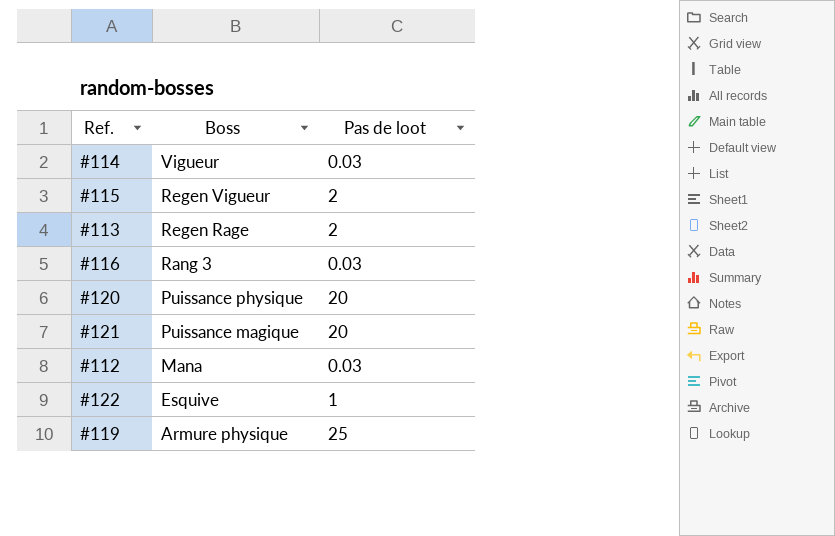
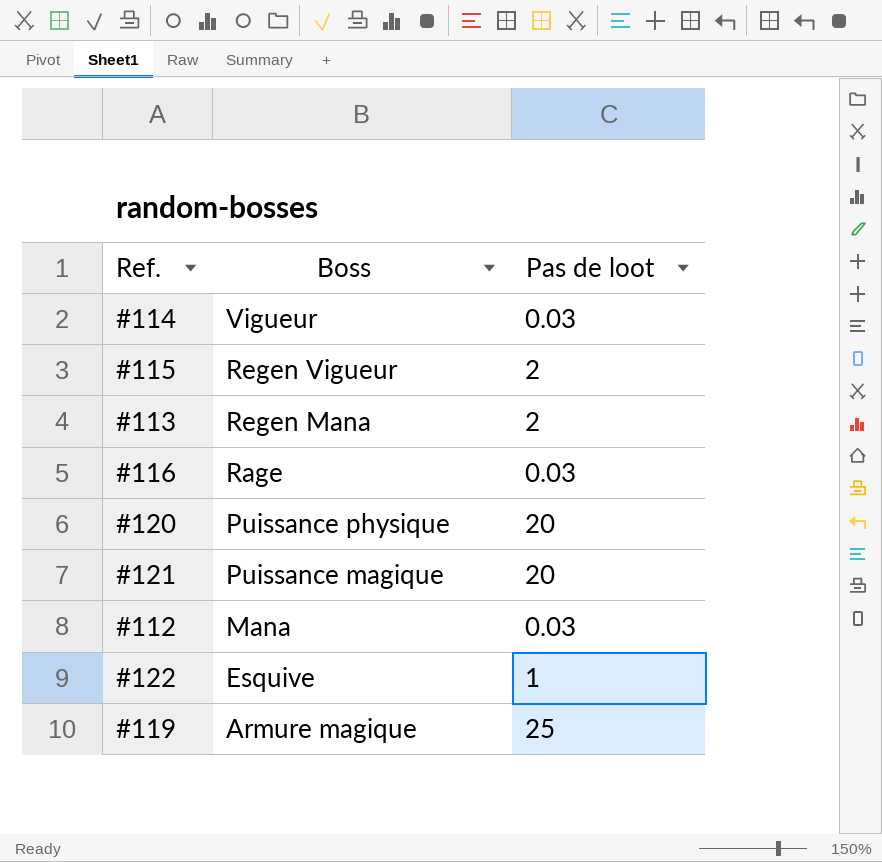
#113 | Boss: Regen Rage -> Regen Mana
#116 | Boss: Rang 3 -> Rage
#119 | Boss: Armure physique -> Armure magique

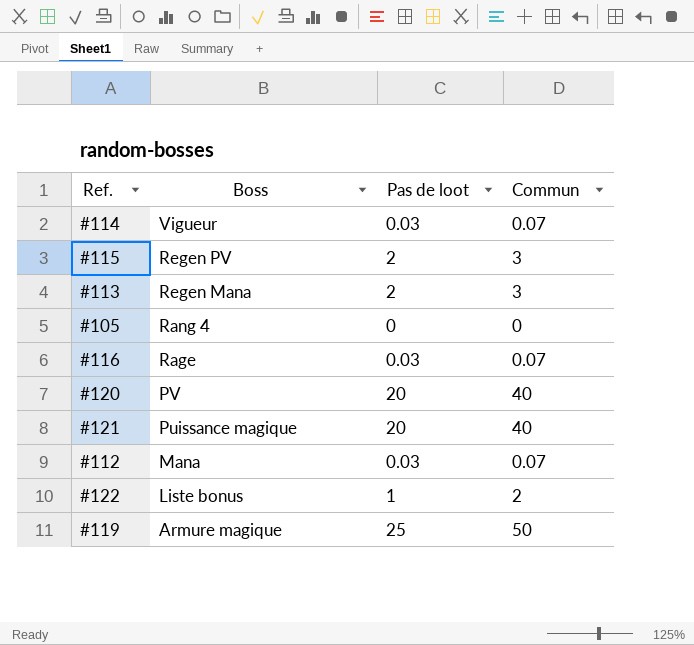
column Commun | position: none -> 4
#115 | Boss: Regen Vigueur -> Regen PV
row #105: none -> Rang 4 | 0 | 0
#120 | Boss: Puissance physique -> PV
#122 | Boss: Esquive -> Liste bonus

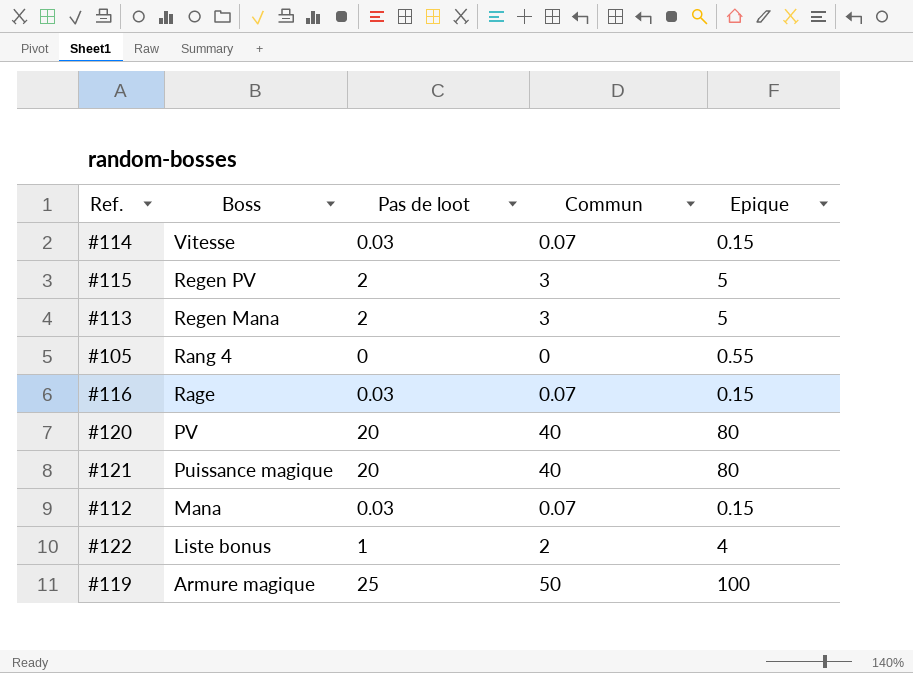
column Epique | position: none -> 5
#114 | Boss: Vigueur -> Vitesse

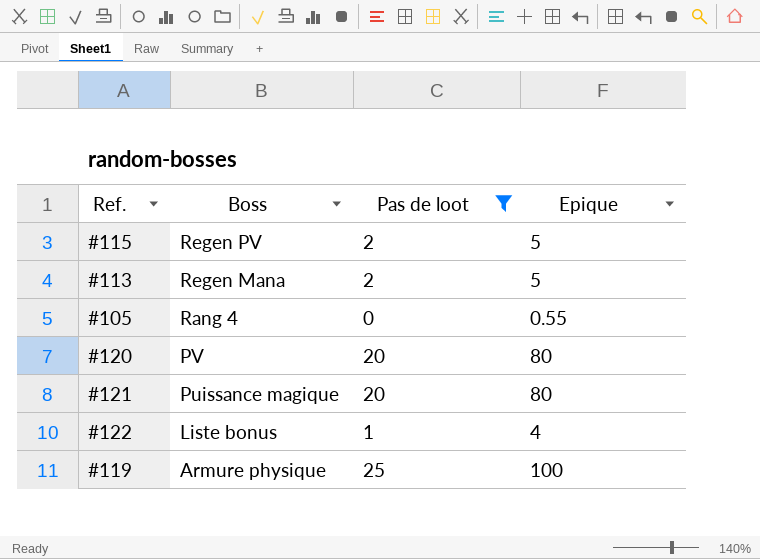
filter: none -> Pas de loot != 0.03
column Commun | position: 4 -> none
#119 | Boss: Armure magique -> Armure physique

